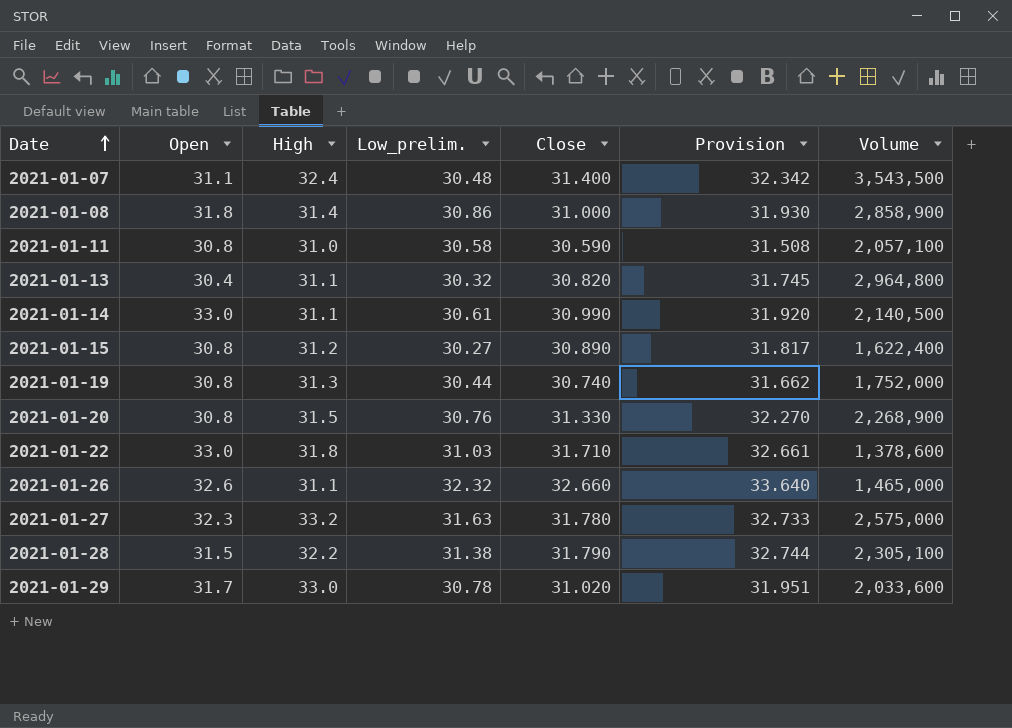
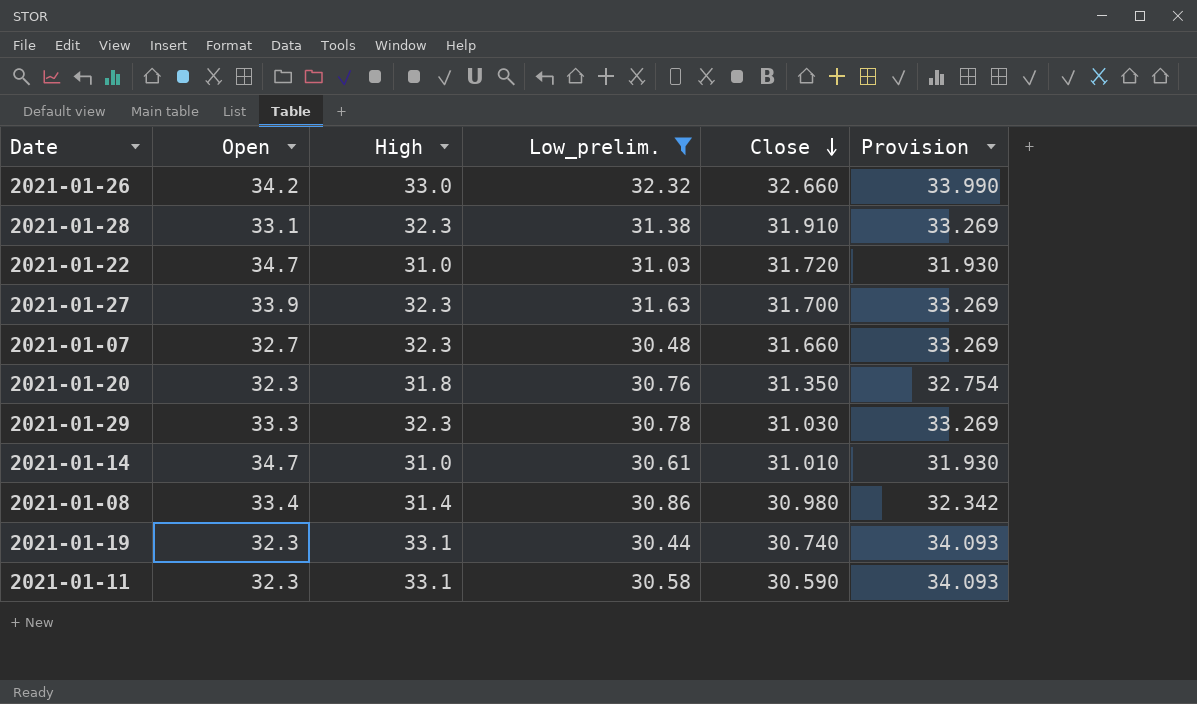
filter: none -> Low_prelim. >= 30.44
row order: Date ascending -> Close descending
column Volume | position: 7 -> none
column Provision | formula: [Close] * 1.03 -> [High] * 1.03
2021-01-26 | Open: 32.6 -> 34.2
2021-01-26 | High: 31.1 -> 33.0
2021-01-28 | Open: 31.5 -> 33.1
2021-01-28 | High: 32.2 -> 32.3
2021-01-28 | Close: 31.790 -> 31.910
2021-01-22 | Open: 33.0 -> 34.7
2021-01-22 | High: 31.8 -> 31.0
2021-01-22 | Close: 31.710 -> 31.720
2021-01-27 | Open: 32.3 -> 33.9
2021-01-27 | High: 33.2 -> 32.3
2021-01-27 | Close: 31.780 -> 31.700
2021-01-07 | Open: 31.1 -> 32.7
2021-01-07 | High: 32.4 -> 32.3
2021-01-07 | Close: 31.400 -> 31.660
2021-01-20 | Open: 30.8 -> 32.3
2021-01-20 | High: 31.5 -> 31.8
2021-01-20 | Close: 31.330 -> 31.350
2021-01-29 | Open: 31.7 -> 33.3
2021-01-29 | High: 33.0 -> 32.3
2021-01-29 | Close: 31.020 -> 31.030
2021-01-14 | Open: 33.0 -> 34.7
2021-01-14 | High: 31.1 -> 31.0
2021-01-14 | Close: 30.990 -> 31.010
2021-01-08 | Open: 31.8 -> 33.4
2021-01-08 | Close: 31.000 -> 30.980
2021-01-19 | Open: 30.8 -> 32.3
2021-01-19 | High: 31.3 -> 33.1
2021-01-11 | Open: 30.8 -> 32.3
2021-01-11 | High: 31.0 -> 33.1

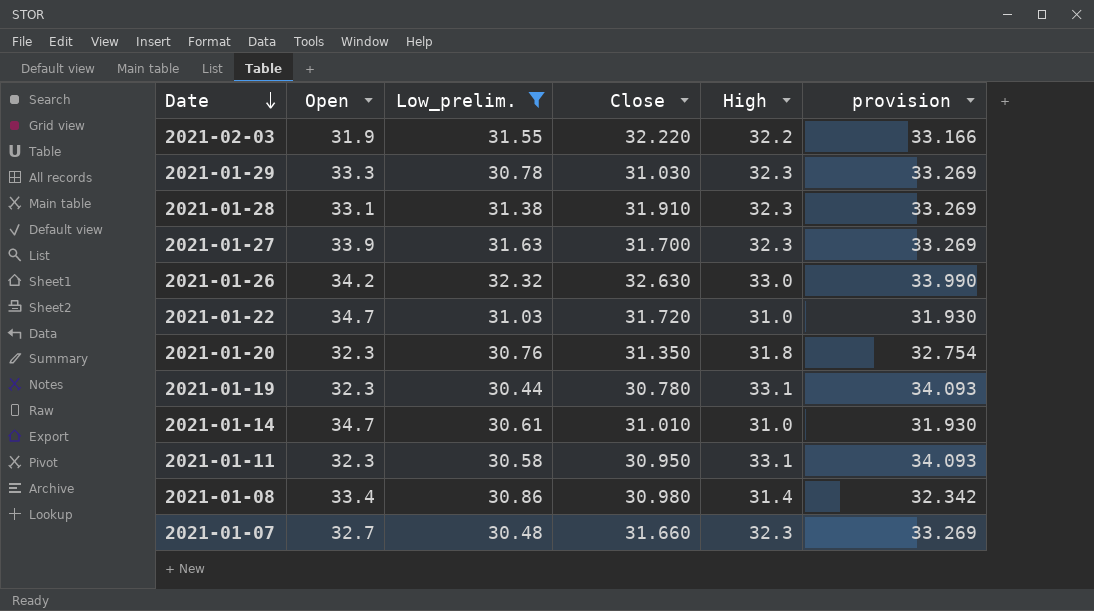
row order: Close descending -> Date descending
column High | position: 3 -> 5
column name: Provision -> provision
row 2021-02-03: none -> 31.9 | 31.55 | 32.220 | 32.2 | 33.166
2021-01-26 | Close: 32.660 -> 32.630
2021-01-19 | Close: 30.740 -> 30.780
2021-01-11 | Close: 30.590 -> 30.950

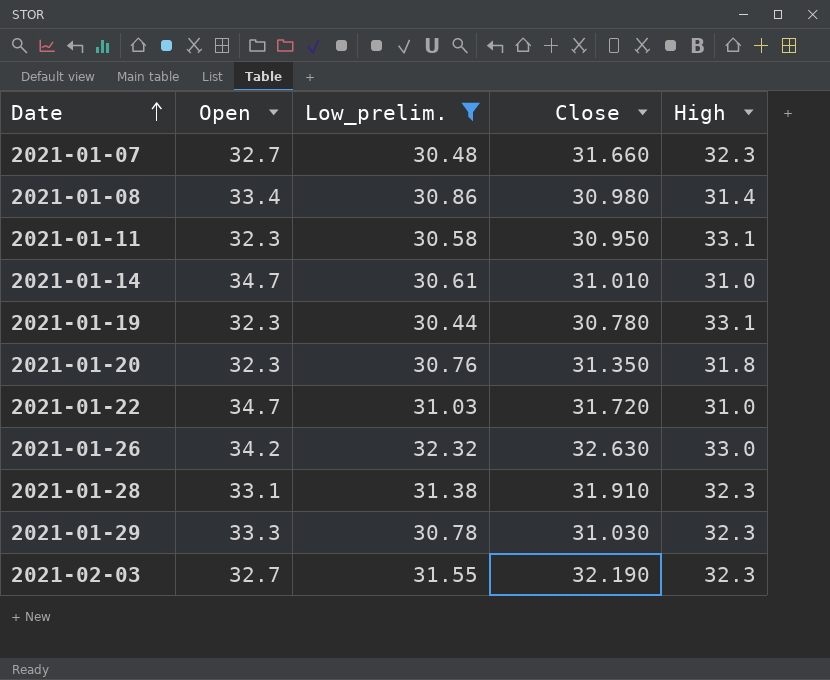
row order: Date descending -> Date ascending
column provision | formula: [High] * 1.03 -> none
row 2021-01-27: 33.9 | 31.63 | 31.700 | 32.3 | 33.269 -> none
2021-02-03 | Open: 31.9 -> 32.7
2021-02-03 | Close: 32.220 -> 32.190
2021-02-03 | High: 32.2 -> 32.3

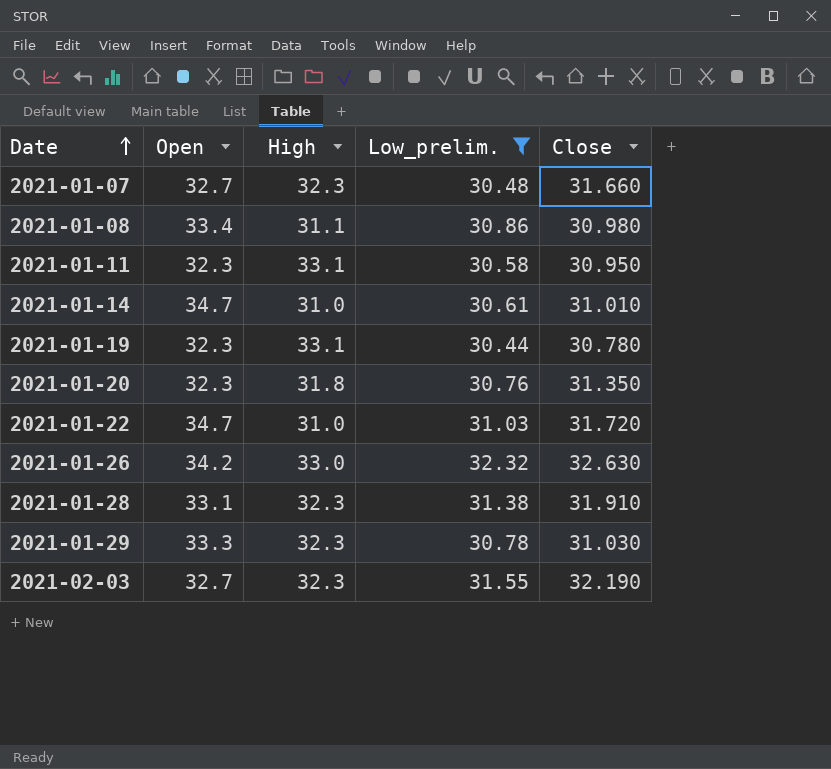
column High | position: 5 -> 3
2021-01-08 | High: 31.4 -> 31.1

